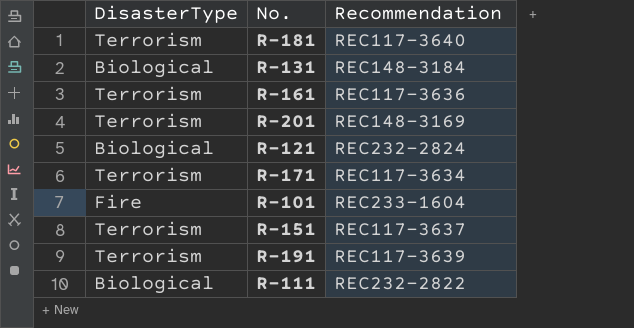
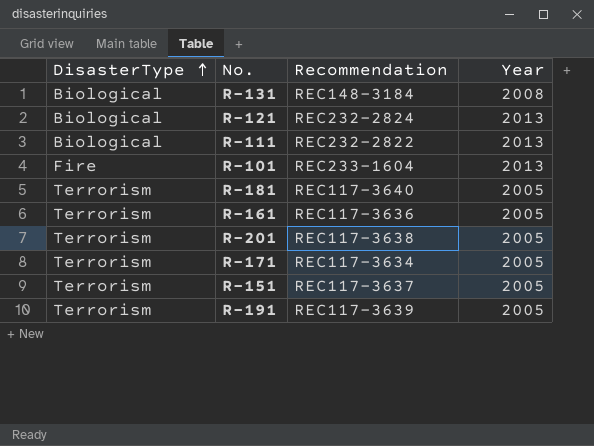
row order: none -> DisasterType ascending
column Year | position: none -> 4
R-201 | Recommendation: REC148-3169 -> REC117-3638

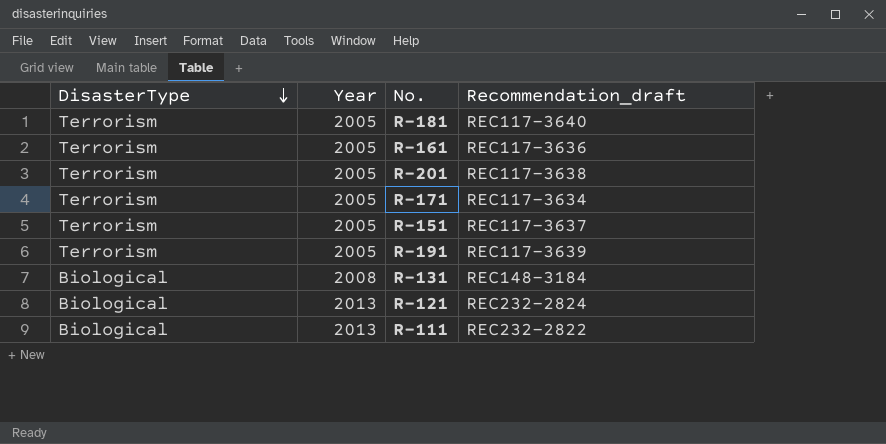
row order: DisasterType ascending -> DisasterType descending
column Year | position: 4 -> 2
column name: Recommendation -> Recommendation_draft
row R-101: Fire | REC233-1604 | 2013 -> none

